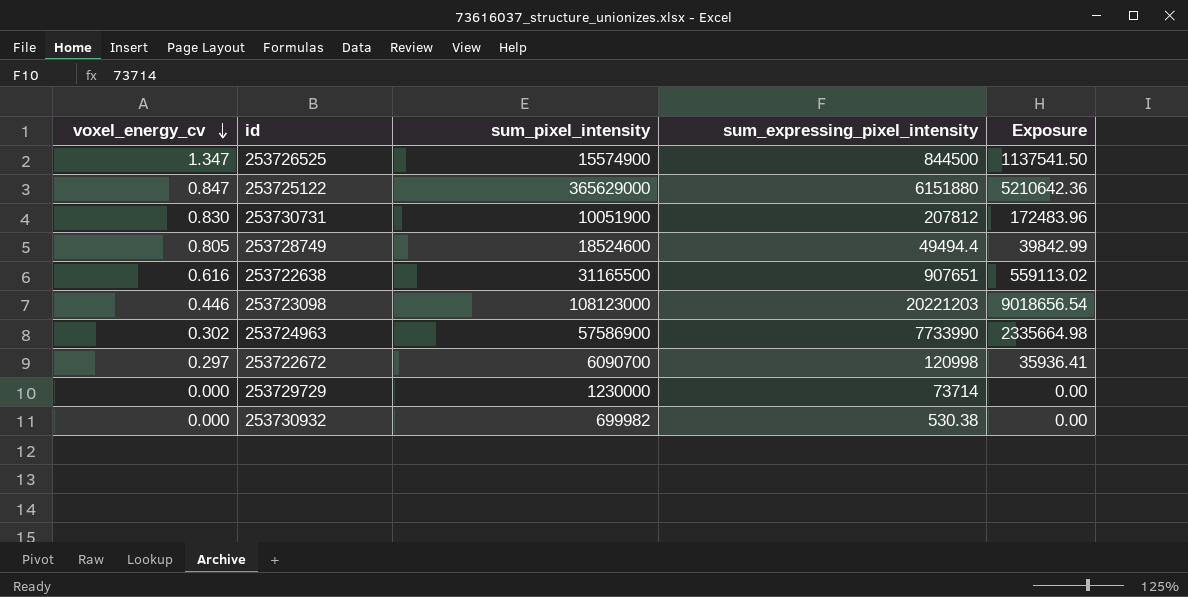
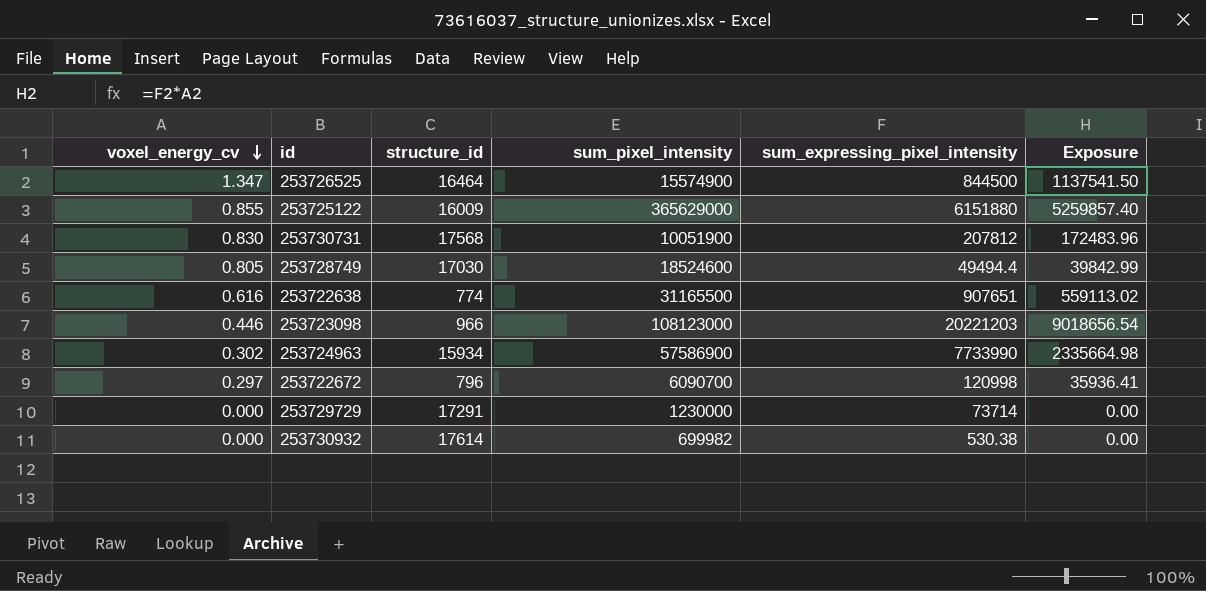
column structure_id | position: none -> 3
253725122 | voxel_energy_cv: 0.847 -> 0.855
253725122 | Exposure: 5210642.36 -> 5259857.40

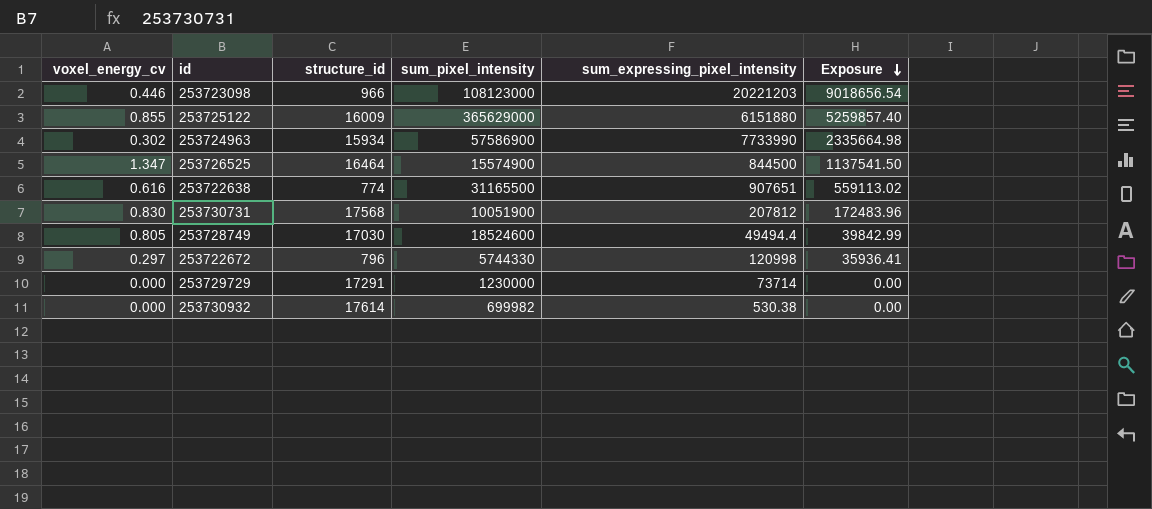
row order: voxel_energy_cv descending -> Exposure descending
253722672 | sum_pixel_intensity: 6090700 -> 5744330

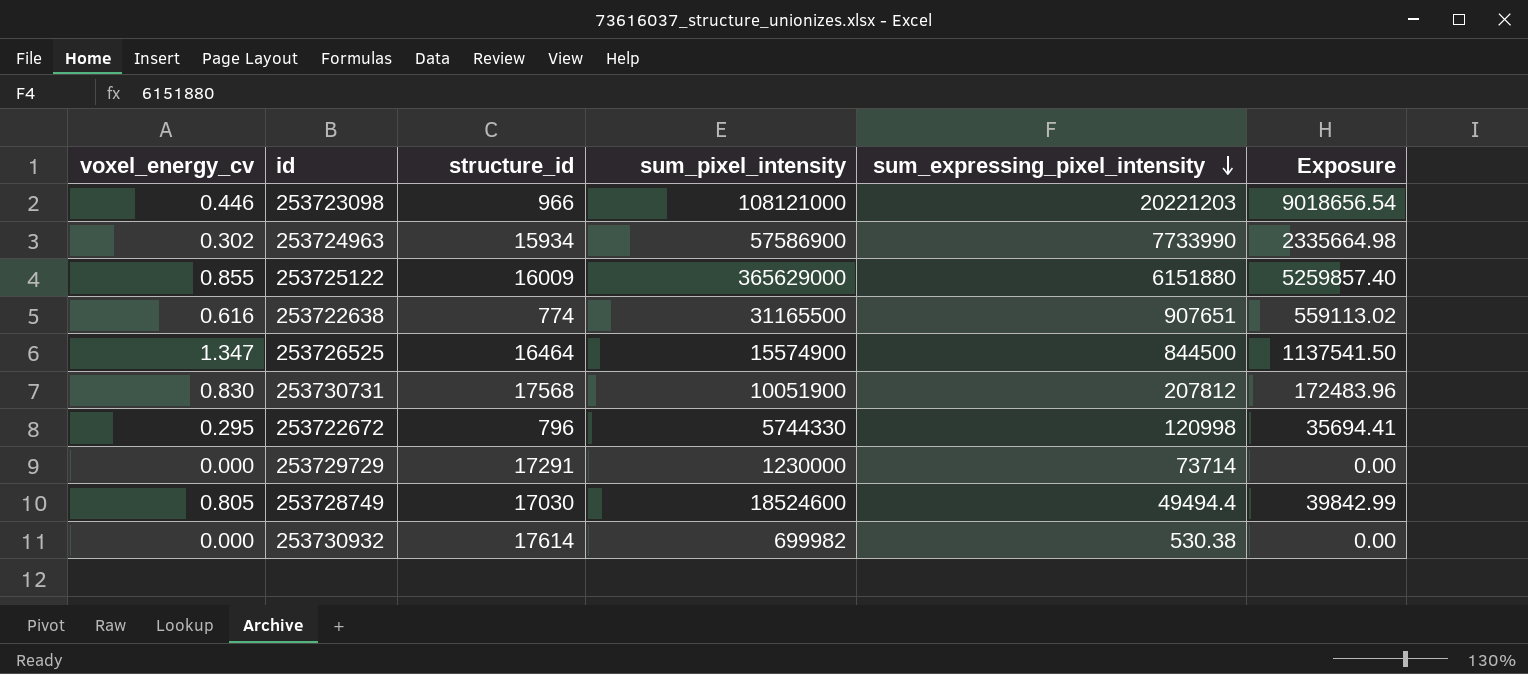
row order: Exposure descending -> sum_expressing_pixel_intensity descending
253723098 | sum_pixel_intensity: 108123000 -> 108121000
253722672 | voxel_energy_cv: 0.297 -> 0.295
253722672 | Exposure: 35936.41 -> 35694.41

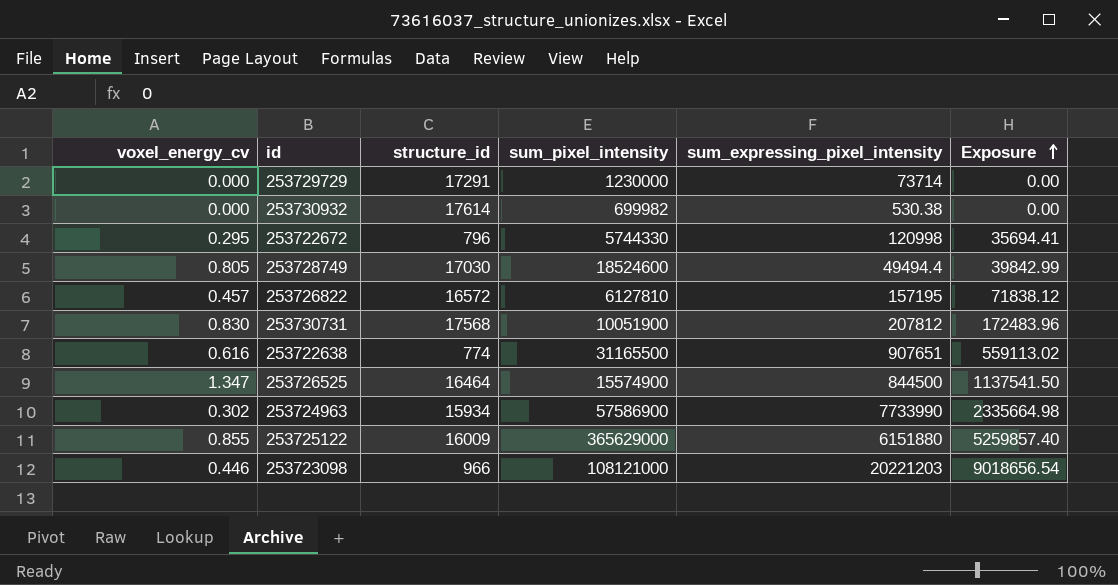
row order: sum_expressing_pixel_intensity descending -> Exposure ascending
row 253726822: none -> 0.457 | 16572 | 6127810 | 157195 | 71838.12

